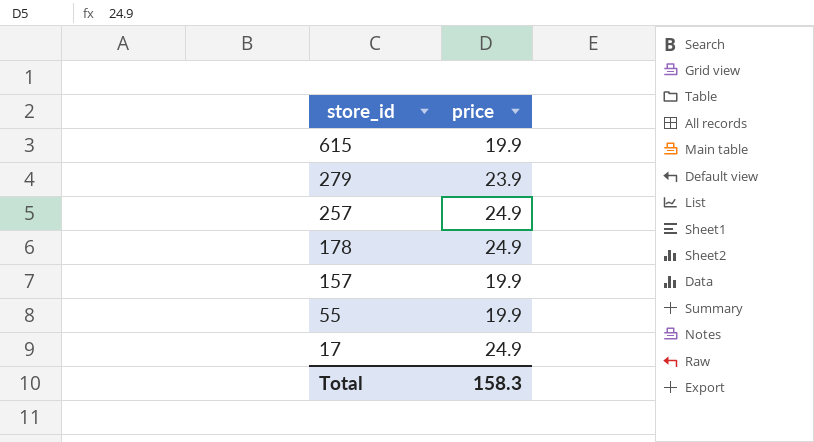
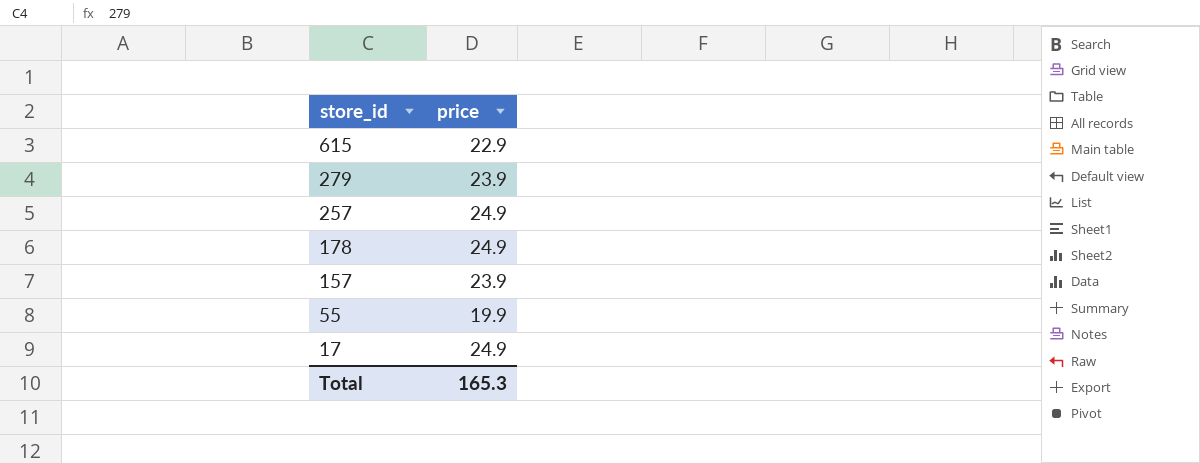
615 | price: 19.9 -> 22.9
157 | price: 19.9 -> 23.9
Total | price: 158.3 -> 165.3

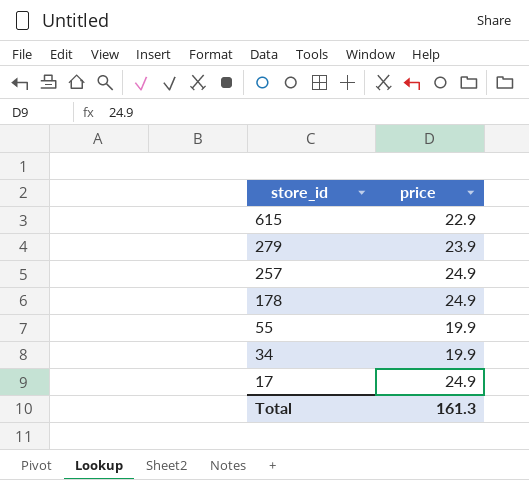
row 157: 23.9 -> none
row 34: none -> 19.9
Total | price: 165.3 -> 161.3

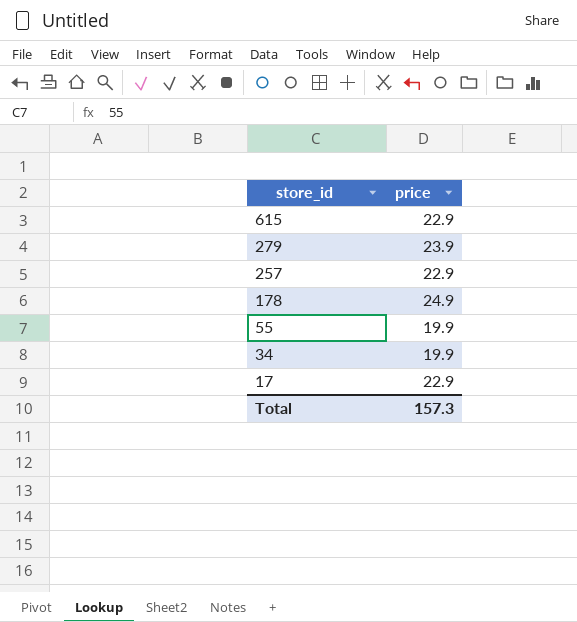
257 | price: 24.9 -> 22.9
17 | price: 24.9 -> 22.9
Total | price: 161.3 -> 157.3

